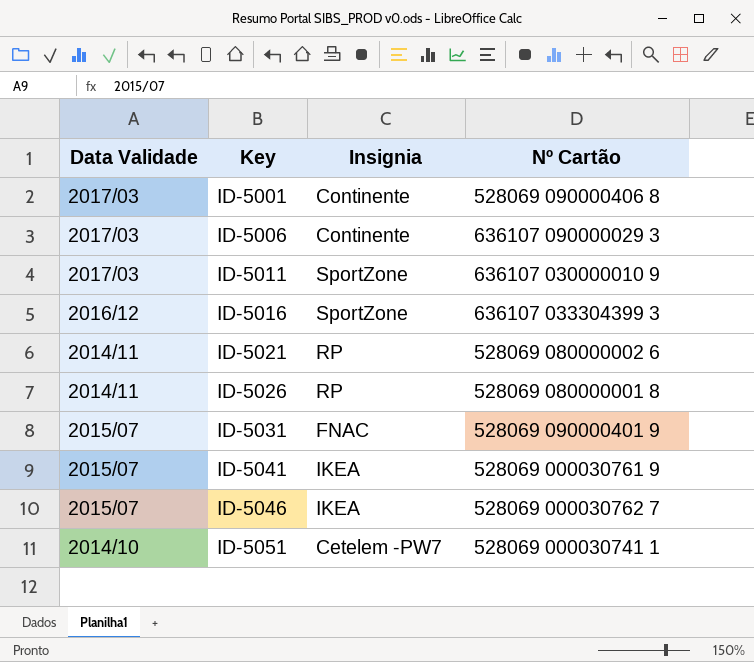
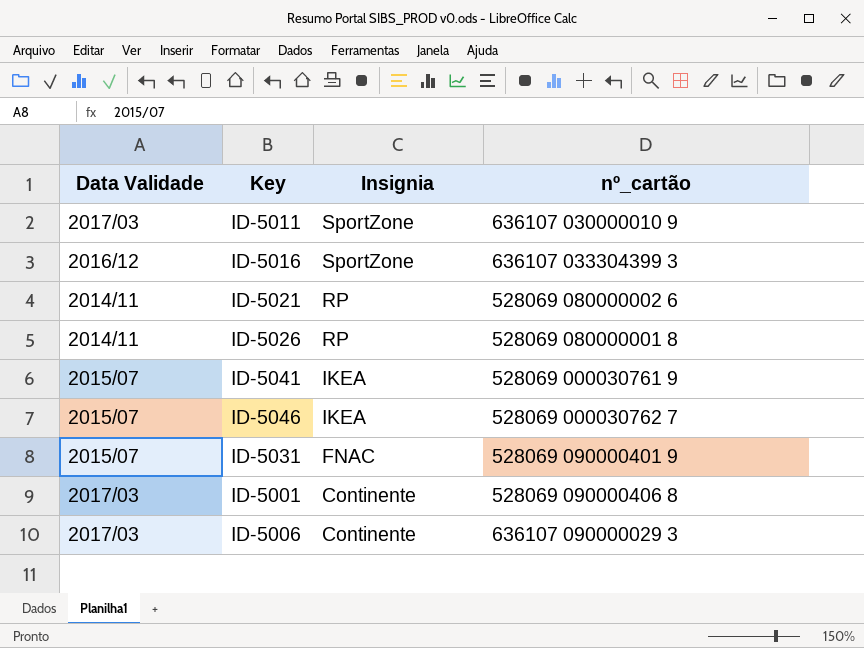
row order: Key ascending -> Insignia descending
column name: Nº Cartão -> nº_cartão
row ID-5051: 2014/10 | Cetelem -PW7 | 528069 000030741 1 -> none

